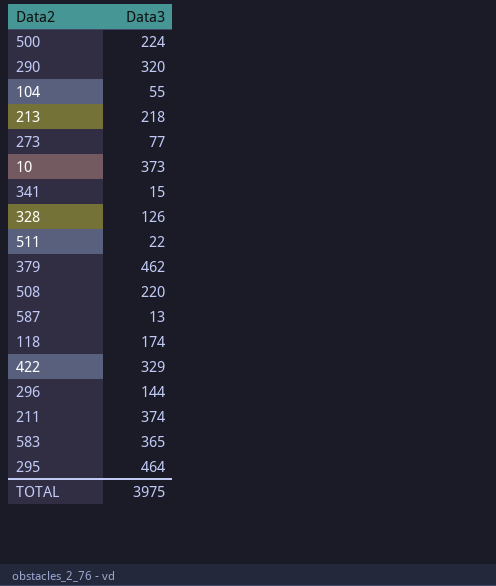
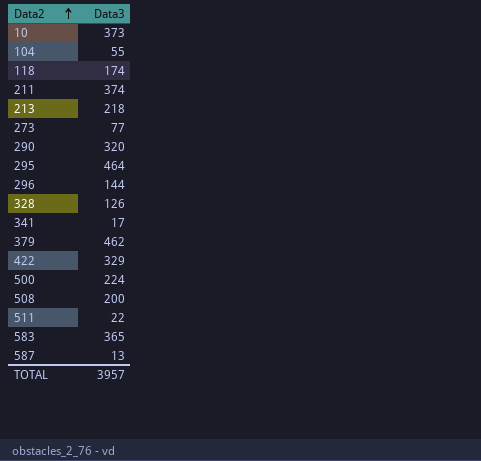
row order: none -> Data2 ascending
341 | Data3: 15 -> 17
508 | Data3: 220 -> 200
TOTAL | Data3: 3975 -> 3957

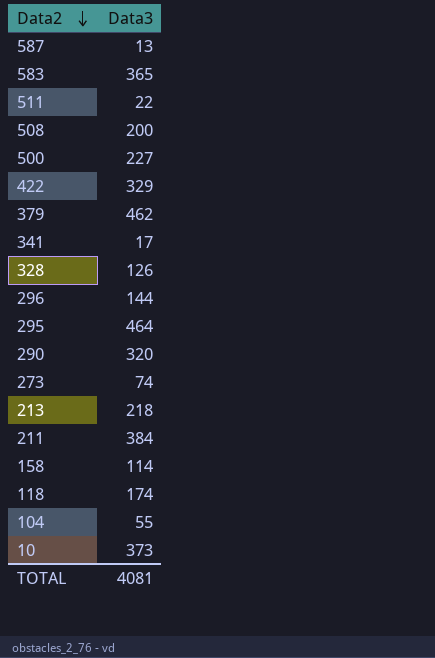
row order: Data2 ascending -> Data2 descending
500 | Data3: 224 -> 227
273 | Data3: 77 -> 74
211 | Data3: 374 -> 384
row 158: none -> 114
TOTAL | Data3: 3957 -> 4081

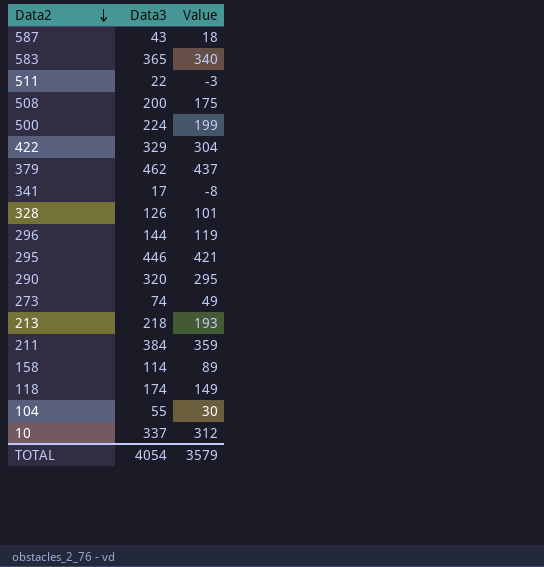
column Value | formula: none -> [Data3] - 25
587 | Data3: 13 -> 43
500 | Data3: 227 -> 224
295 | Data3: 464 -> 446
10 | Data3: 373 -> 337
TOTAL | Data3: 4081 -> 4054

